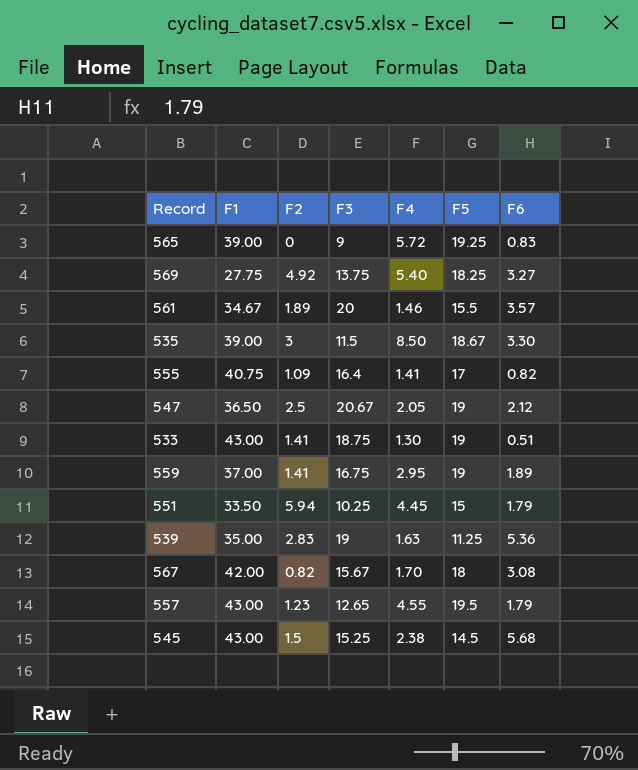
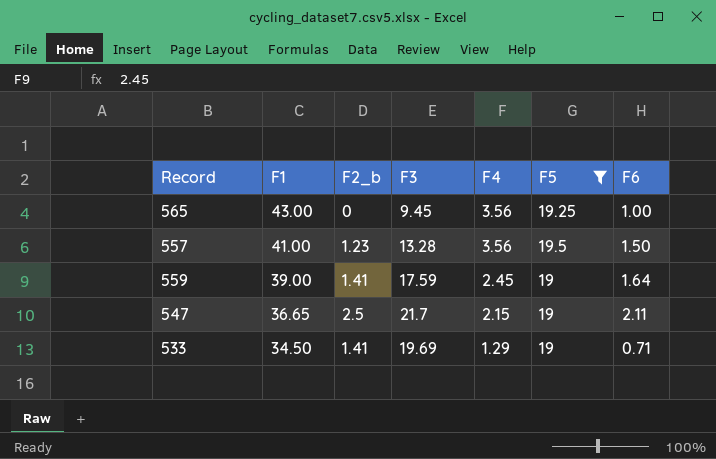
filter: none -> F5 >= 19
row order: none -> F1 descending
column name: F2 -> F2_b
565 | F1: 39.00 -> 43.00
565 | F3: 9 -> 9.45
565 | F4: 5.72 -> 3.56
565 | F6: 0.83 -> 1.00
557 | F1: 43.00 -> 41.00
557 | F3: 12.65 -> 13.28
557 | F4: 4.55 -> 3.56
557 | F6: 1.79 -> 1.50
559 | F1: 37.00 -> 39.00
559 | F3: 16.75 -> 17.59
559 | F4: 2.95 -> 2.45
559 | F6: 1.89 -> 1.64
547 | F1: 36.50 -> 36.65
547 | F3: 20.67 -> 21.7
547 | F4: 2.05 -> 2.15
547 | F6: 2.12 -> 2.11
533 | F1: 43.00 -> 34.50
533 | F3: 18.75 -> 19.69
533 | F4: 1.30 -> 1.29
533 | F6: 0.51 -> 0.71

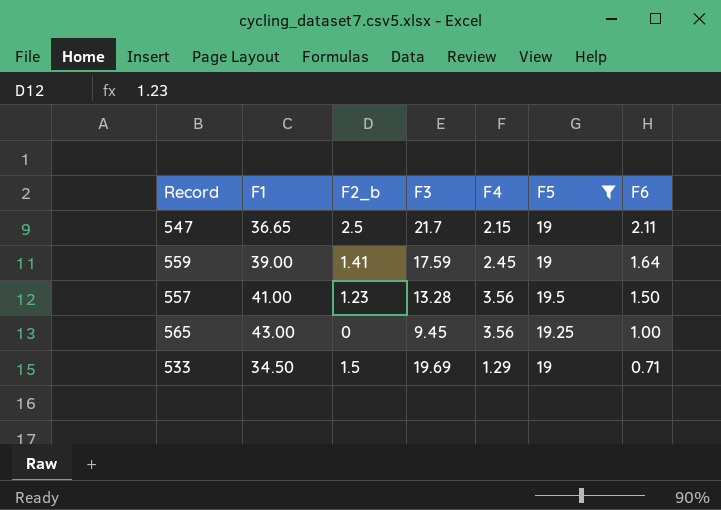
row order: F1 descending -> F6 descending
533 | F2_b: 1.41 -> 1.5

